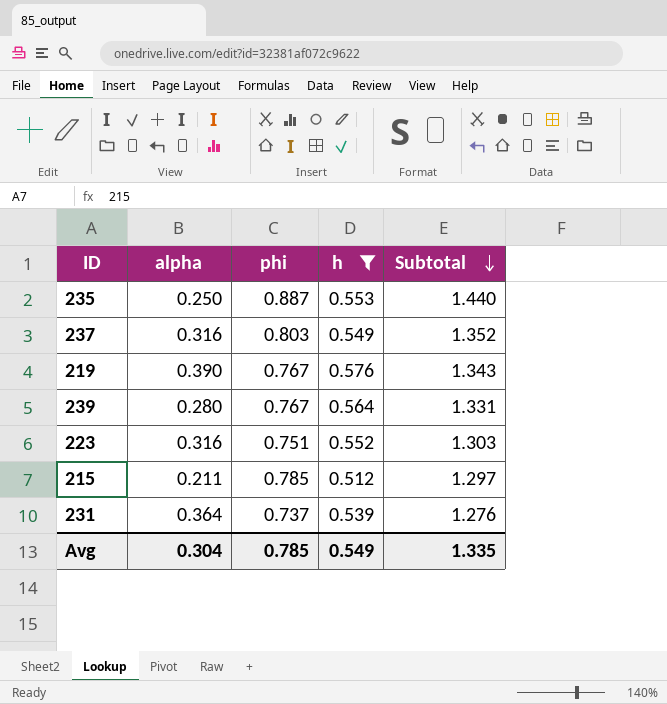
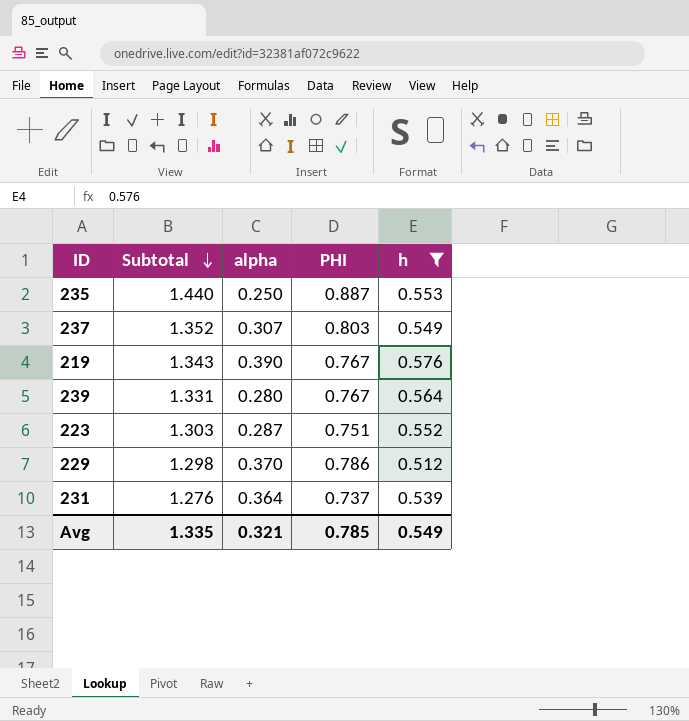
column Subtotal | position: 5 -> 2
column name: phi -> PHI
row 215: 0.211 | 0.785 | 0.512 | 1.297 -> none
237 | alpha: 0.316 -> 0.307
223 | alpha: 0.316 -> 0.287
row 229: none -> 1.298 | 0.370 | 0.786 | 0.512
Avg | alpha: 0.304 -> 0.321

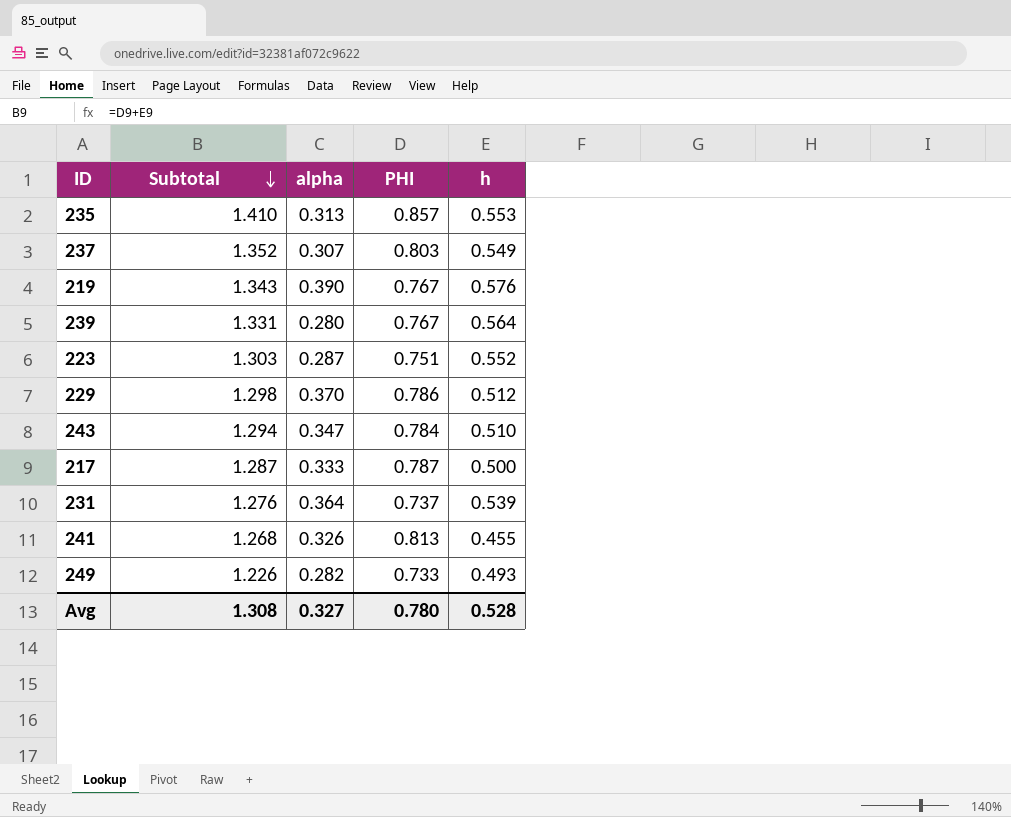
filter: h >= 0.512 -> none
235 | Subtotal: 1.440 -> 1.410
235 | alpha: 0.250 -> 0.313
235 | PHI: 0.887 -> 0.857
Avg | Subtotal: 1.335 -> 1.308
Avg | alpha: 0.321 -> 0.327
Avg | PHI: 0.785 -> 0.780
Avg | h: 0.549 -> 0.528

